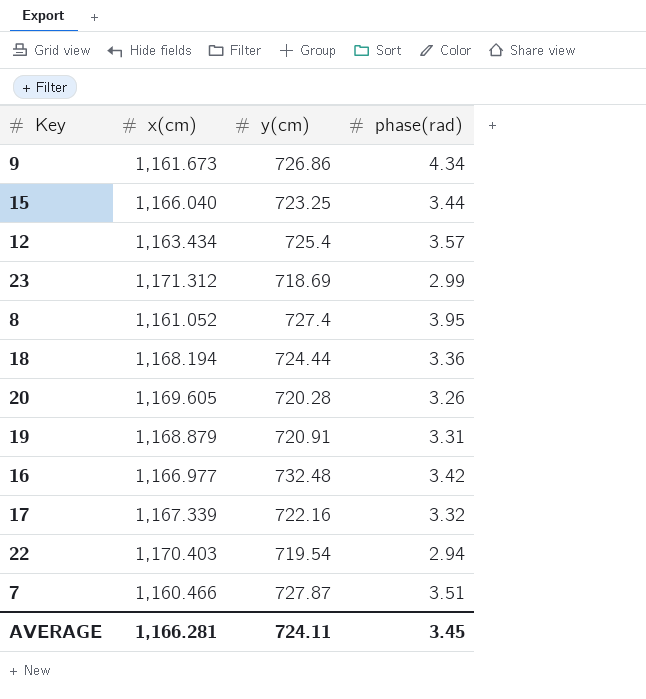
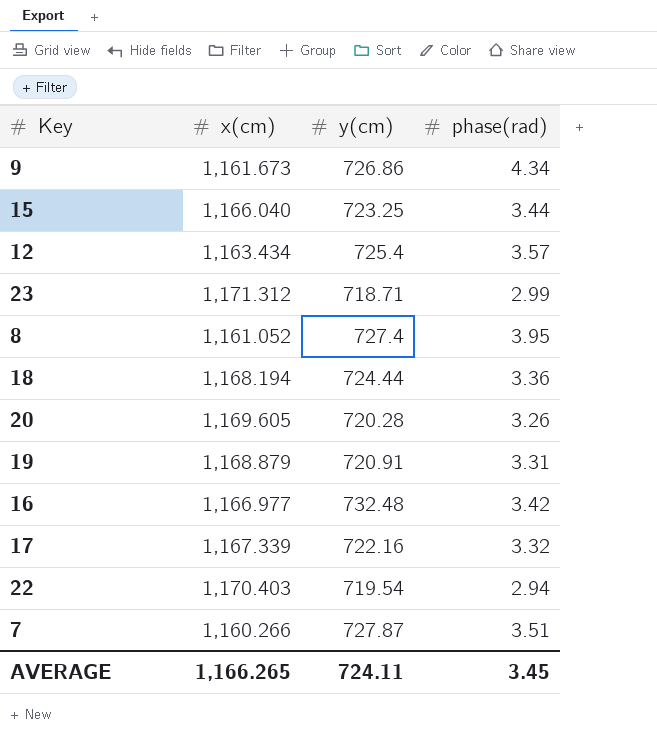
23 | y(cm): 718.69 -> 718.71
7 | x(cm): 1,160.466 -> 1,160.266
AVERAGE | x(cm): 1,166.281 -> 1,166.265

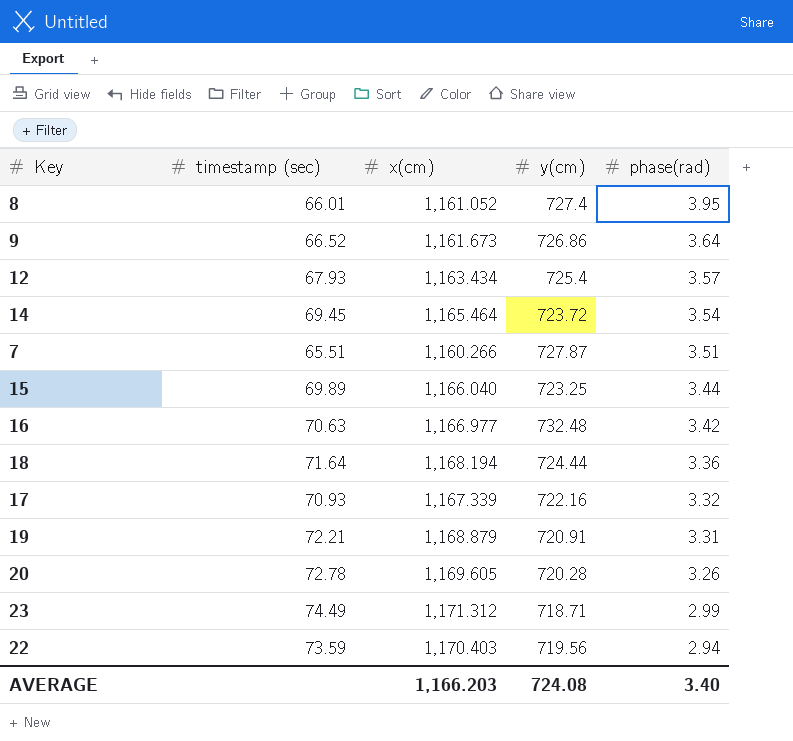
row order: none -> phase(rad) descending
column timestamp (sec) | position: none -> 2
9 | phase(rad): 4.34 -> 3.64
row 14: none -> 69.45 | 1,165.464 | 723.72 | 3.54
22 | y(cm): 719.54 -> 719.56
AVERAGE | x(cm): 1,166.265 -> 1,166.203
AVERAGE | y(cm): 724.11 -> 724.08
AVERAGE | phase(rad): 3.45 -> 3.40

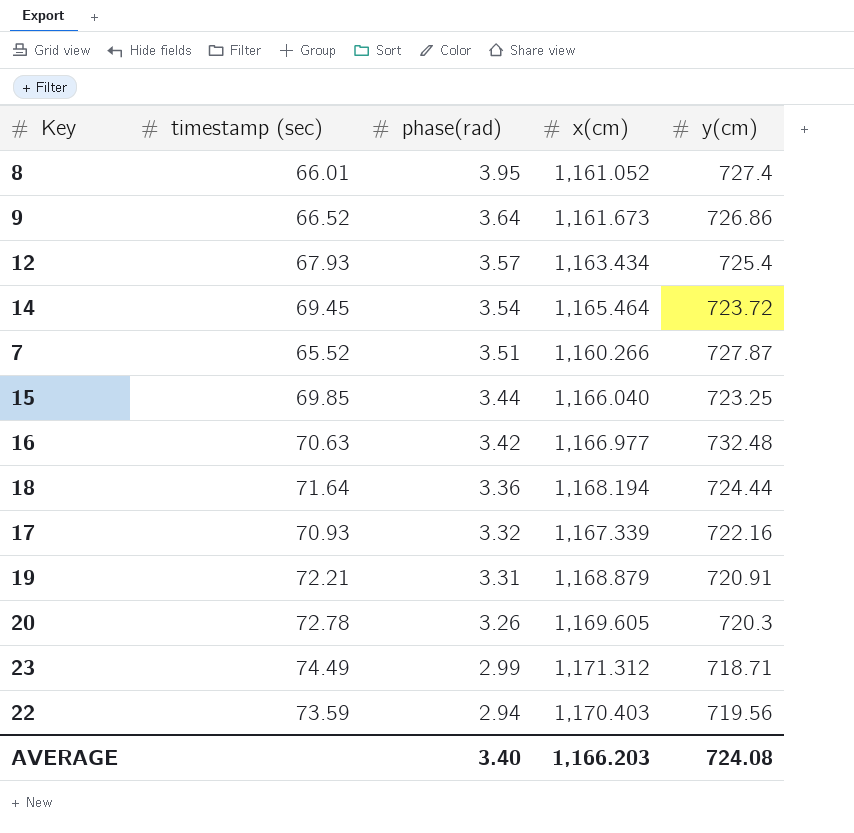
column phase(rad) | position: 5 -> 3
7 | timestamp (sec): 65.51 -> 65.52
15 | timestamp (sec): 69.89 -> 69.85
20 | y(cm): 720.28 -> 720.3

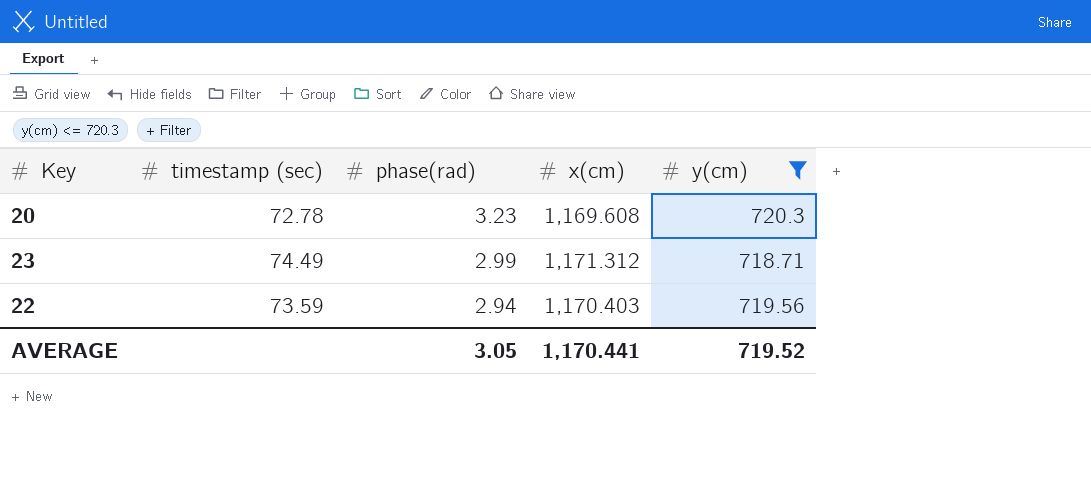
filter: none -> y(cm) <= 720.3
20 | phase(rad): 3.26 -> 3.23
20 | x(cm): 1,169.605 -> 1,169.608
AVERAGE | phase(rad): 3.40 -> 3.05
AVERAGE | x(cm): 1,166.203 -> 1,170.441
AVERAGE | y(cm): 724.08 -> 719.52

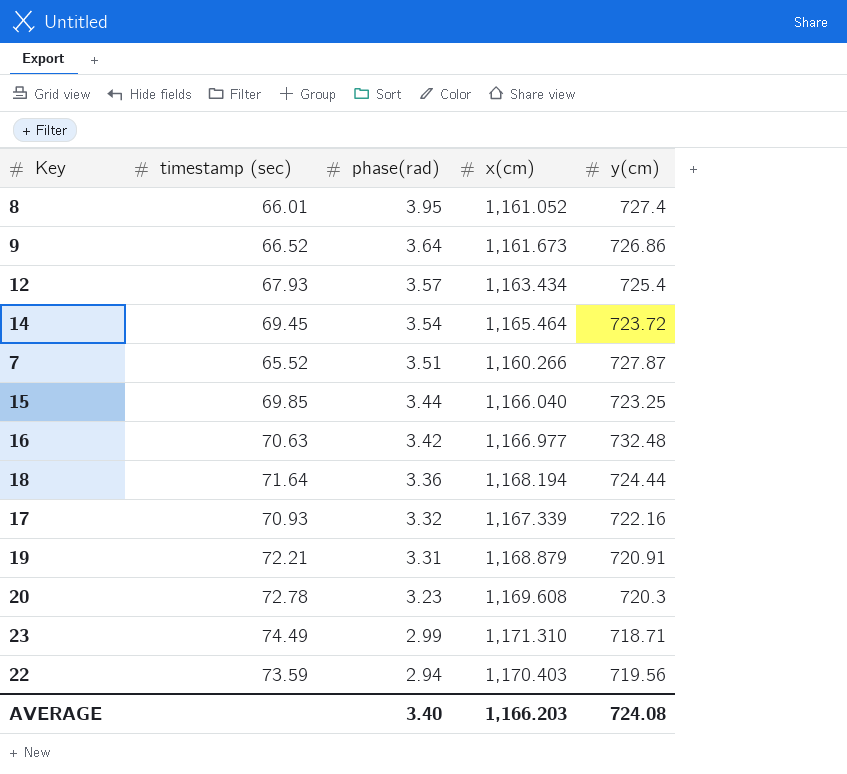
filter: y(cm) <= 720.3 -> none
23 | x(cm): 1,171.312 -> 1,171.310
AVERAGE | phase(rad): 3.05 -> 3.40
AVERAGE | x(cm): 1,170.441 -> 1,166.203
AVERAGE | y(cm): 719.52 -> 724.08

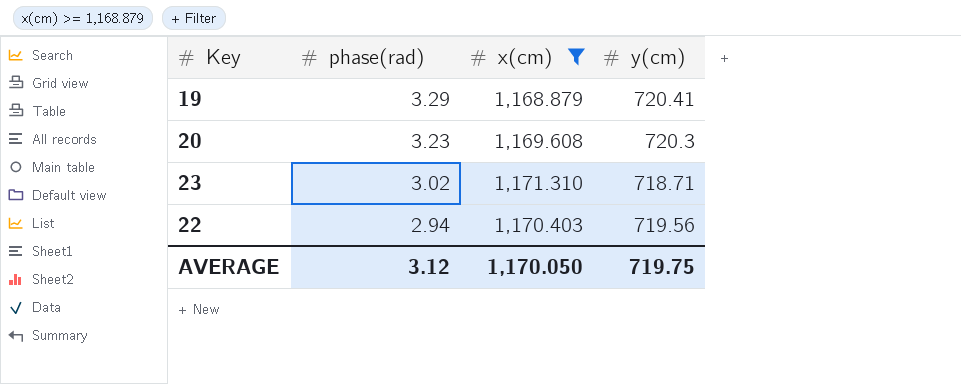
filter: none -> x(cm) >= 1,168.879
column timestamp (sec) | position: 2 -> none
19 | phase(rad): 3.31 -> 3.29
19 | y(cm): 720.91 -> 720.41
23 | phase(rad): 2.99 -> 3.02
AVERAGE | phase(rad): 3.40 -> 3.12
AVERAGE | x(cm): 1,166.203 -> 1,170.050
AVERAGE | y(cm): 724.08 -> 719.75

